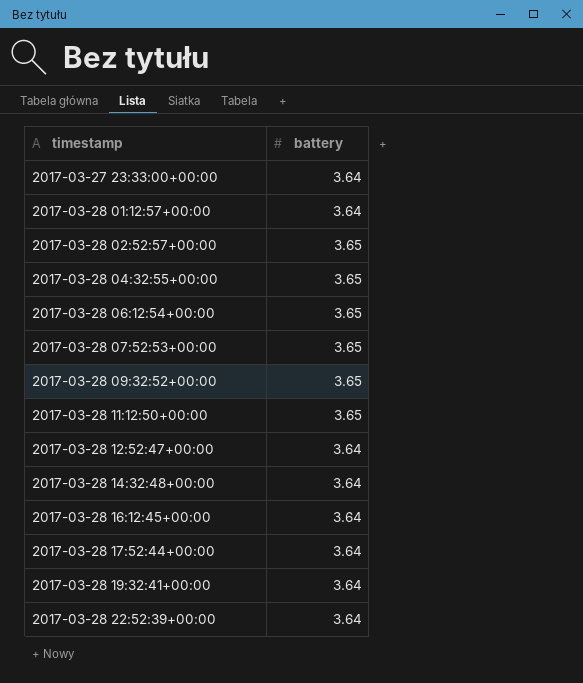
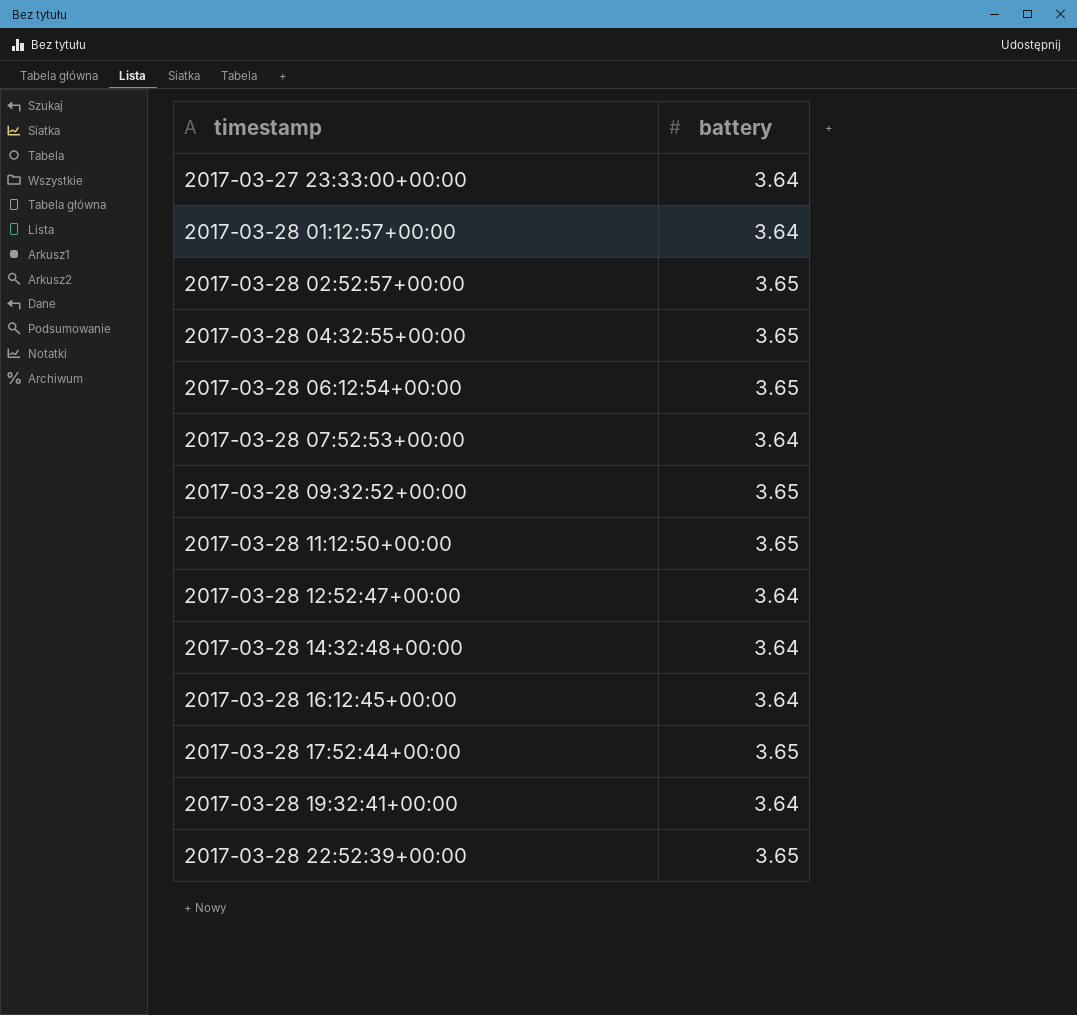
2017-03-28 07:52:53+00:00 | battery: 3.65 -> 3.64
2017-03-28 17:52:44+00:00 | battery: 3.64 -> 3.65
2017-03-28 22:52:39+00:00 | battery: 3.64 -> 3.65

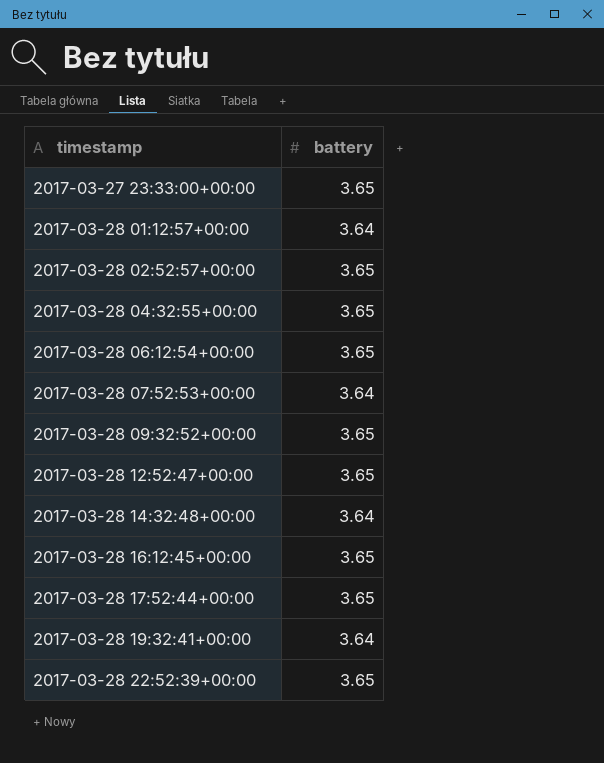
row 2017-03-28 11:12:50+00:00: 3.65 -> none
2017-03-27 23:33:00+00:00 | battery: 3.64 -> 3.65
2017-03-28 12:52:47+00:00 | battery: 3.64 -> 3.65
2017-03-28 16:12:45+00:00 | battery: 3.64 -> 3.65

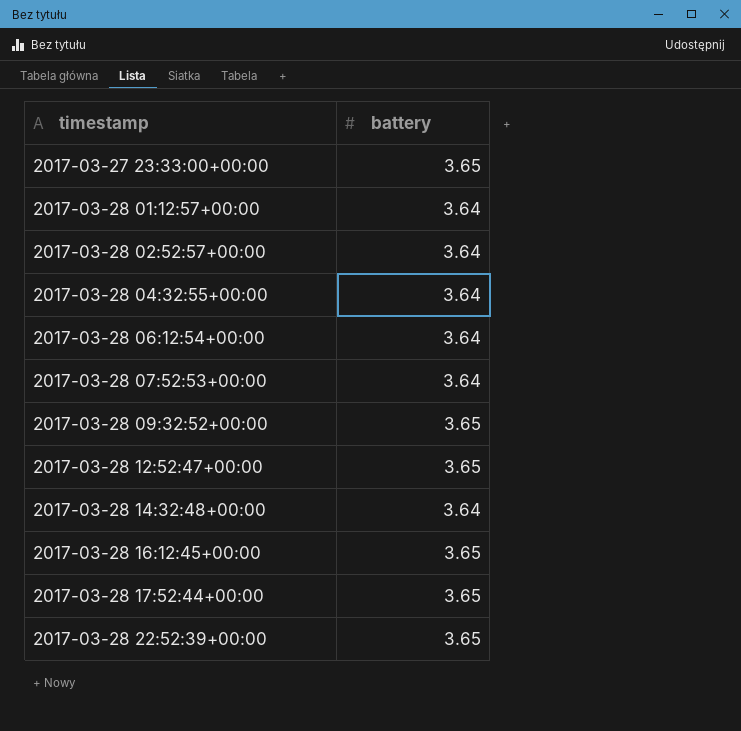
row 2017-03-28 19:32:41+00:00: 3.64 -> none
2017-03-28 02:52:57+00:00 | battery: 3.65 -> 3.64
2017-03-28 04:32:55+00:00 | battery: 3.65 -> 3.64
2017-03-28 06:12:54+00:00 | battery: 3.65 -> 3.64

